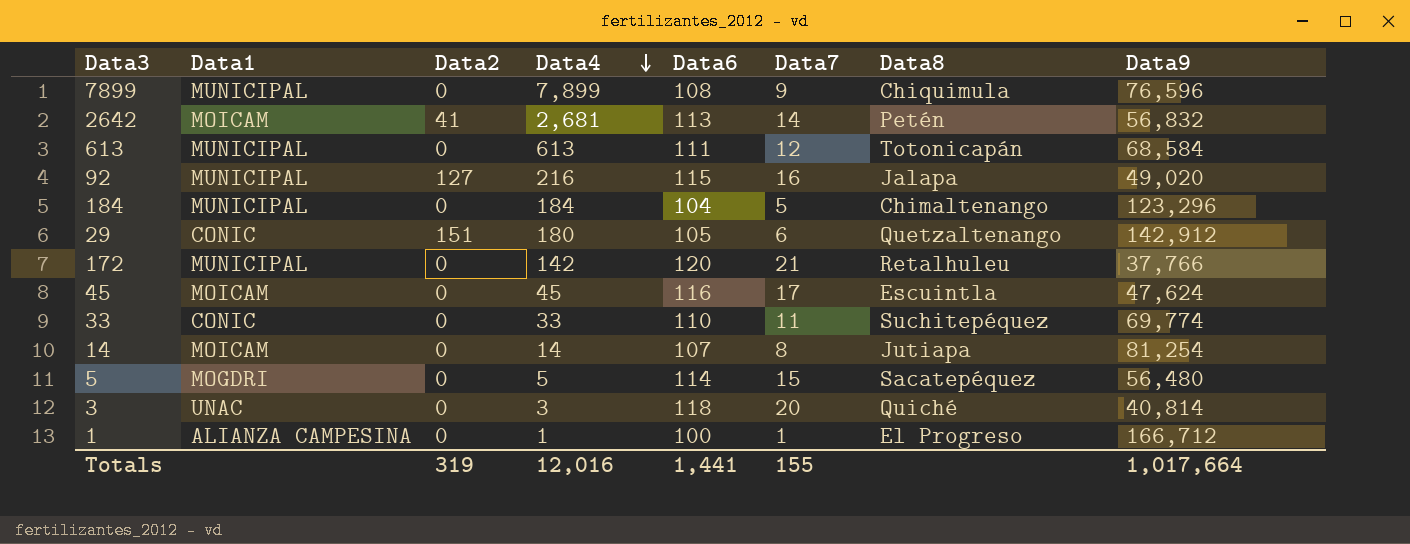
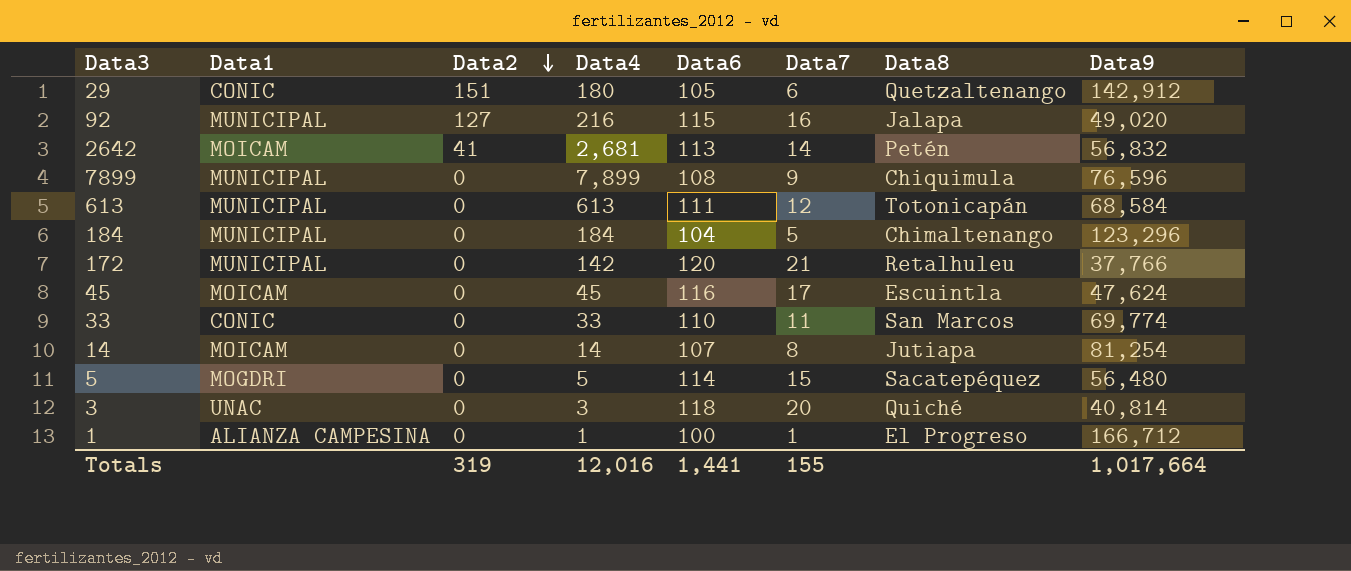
row order: Data4 descending -> Data2 descending
33 | Data8: Suchitepéquez -> San Marcos

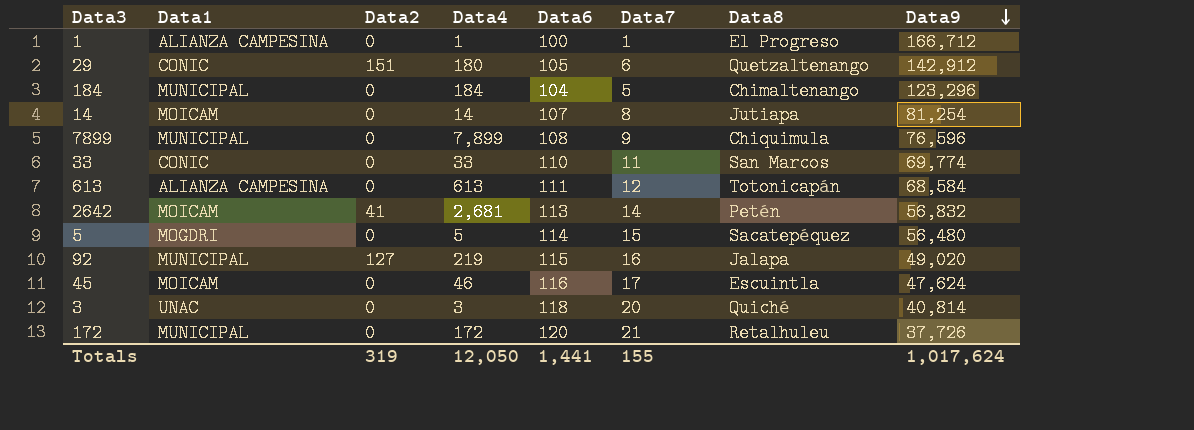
row order: Data2 descending -> Data9 descending
613 | Data1: MUNICIPAL -> ALIANZA CAMPESINA
92 | Data4: 216 -> 219
45 | Data4: 45 -> 46
172 | Data4: 142 -> 172
172 | Data9: 37,766 -> 37,726
Totals | Data4: 12,016 -> 12,050
Totals | Data9: 1,017,664 -> 1,017,624

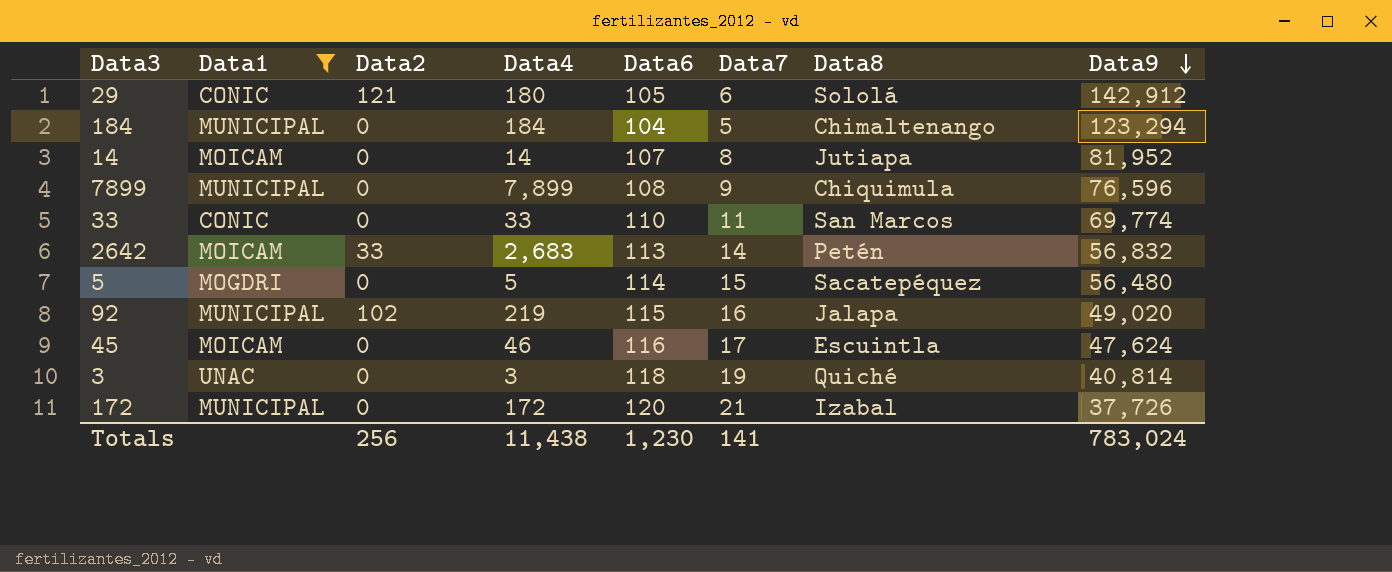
filter: none -> Data1 != ALIANZA CAMPESINA
29 | Data2: 151 -> 121
29 | Data8: Quetzaltenango -> Sololá
184 | Data9: 123,296 -> 123,294
14 | Data9: 81,254 -> 81,952
2642 | Data2: 41 -> 33
2642 | Data4: 2,681 -> 2,683
92 | Data2: 127 -> 102
3 | Data7: 20 -> 19
172 | Data8: Retalhuleu -> Izabal
Totals | Data2: 319 -> 256
Totals | Data4: 12,050 -> 11,438
Totals | Data6: 1,441 -> 1,230
Totals | Data7: 155 -> 141
Totals | Data9: 1,017,624 -> 783,024

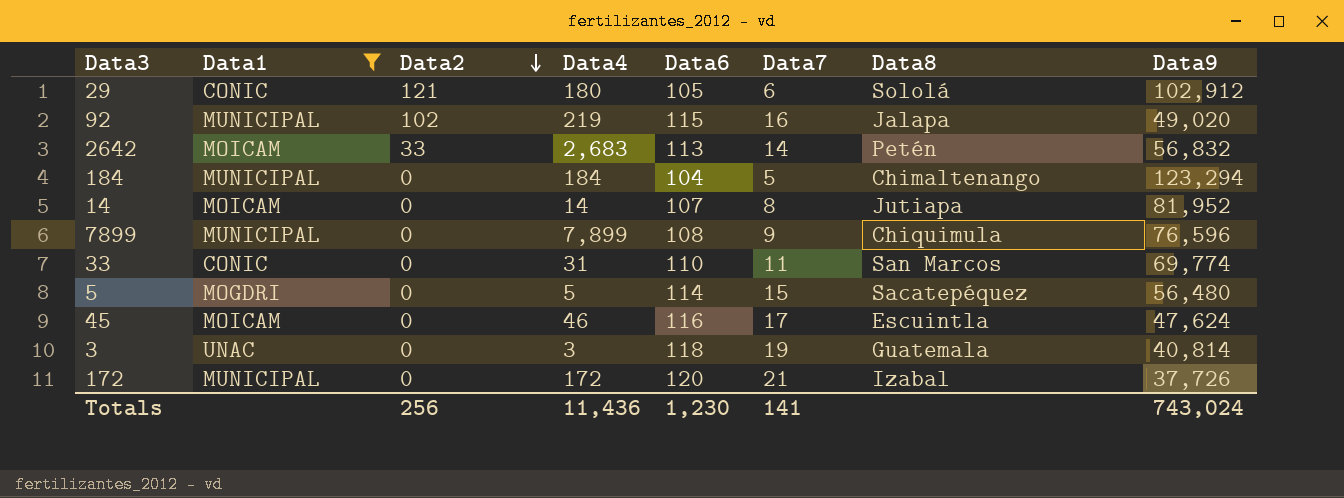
row order: Data9 descending -> Data2 descending
29 | Data9: 142,912 -> 102,912
33 | Data4: 33 -> 31
3 | Data8: Quiché -> Guatemala
Totals | Data4: 11,438 -> 11,436
Totals | Data9: 783,024 -> 743,024

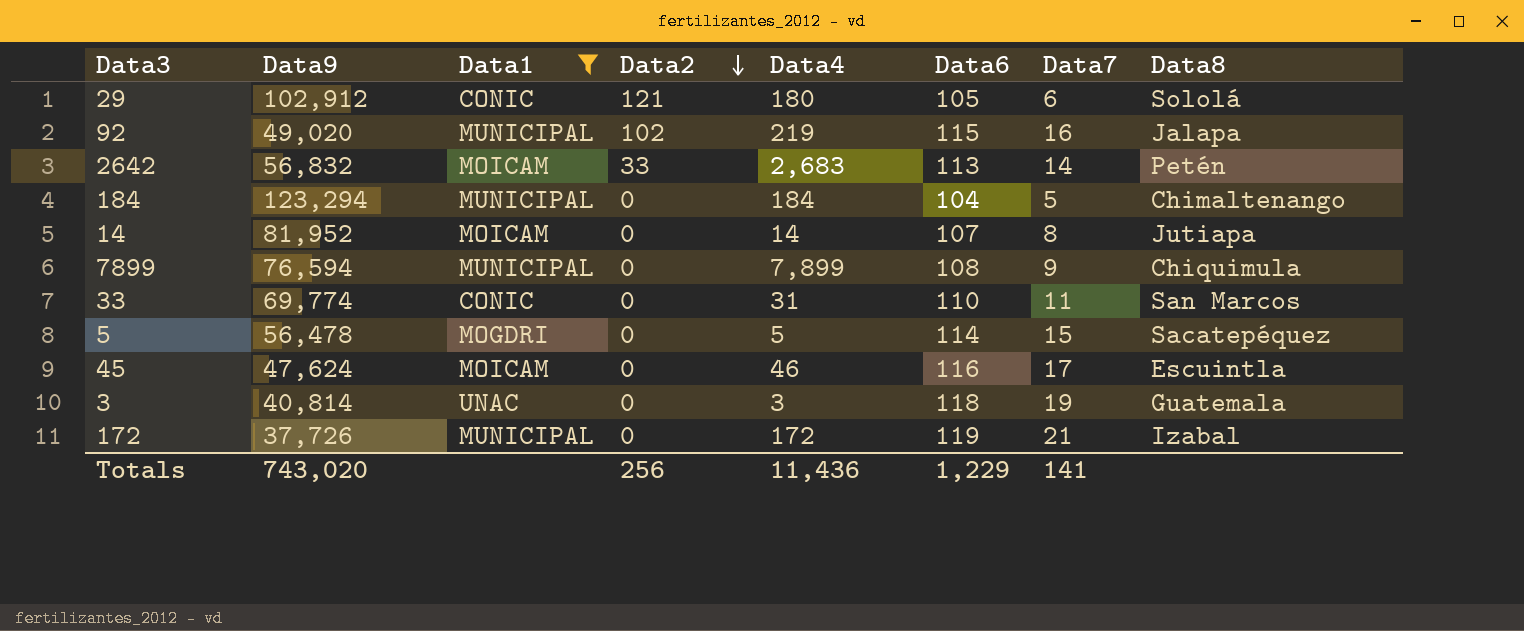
column Data9 | position: 8 -> 2
7899 | Data9: 76,596 -> 76,594
5 | Data9: 56,480 -> 56,478
172 | Data6: 120 -> 119
Totals | Data9: 743,024 -> 743,020
Totals | Data6: 1,230 -> 1,229

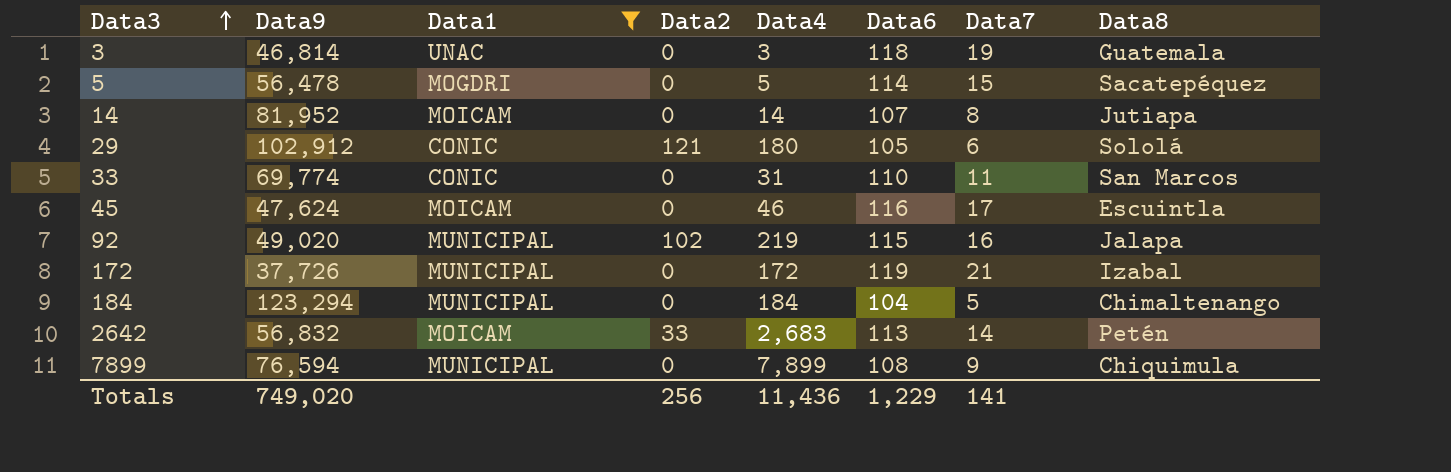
row order: Data2 descending -> Data3 ascending
3 | Data9: 40,814 -> 46,814
Totals | Data9: 743,020 -> 749,020

